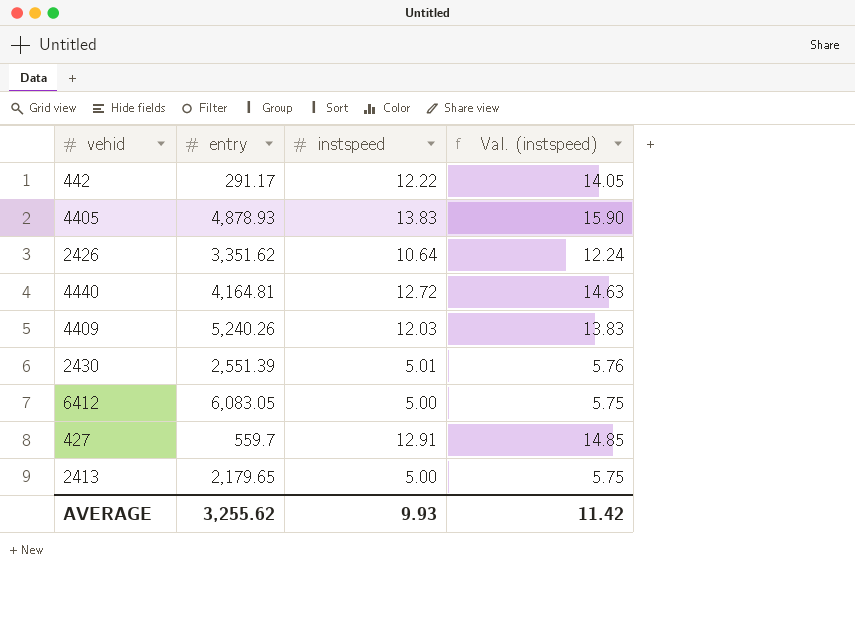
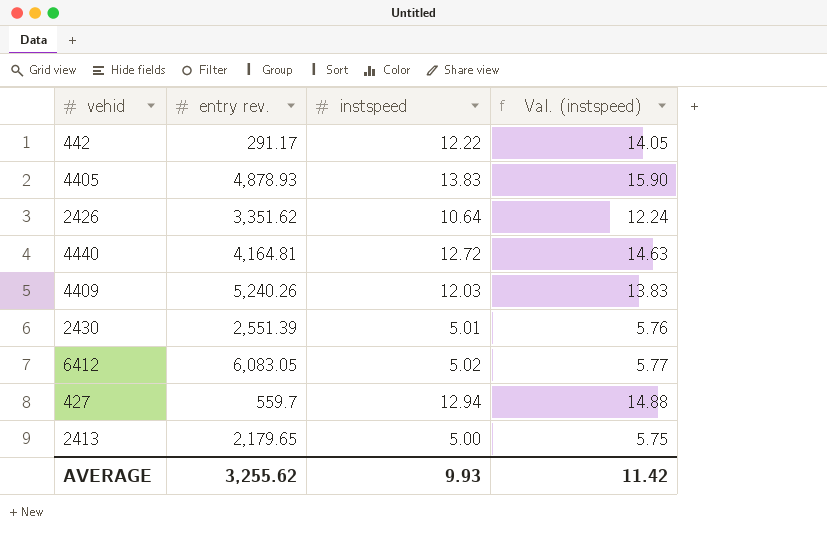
column name: entry -> entry rev.
6412 | instspeed: 5.00 -> 5.02
6412 | Val. (instspeed): 5.75 -> 5.77
427 | instspeed: 12.91 -> 12.94
427 | Val. (instspeed): 14.85 -> 14.88

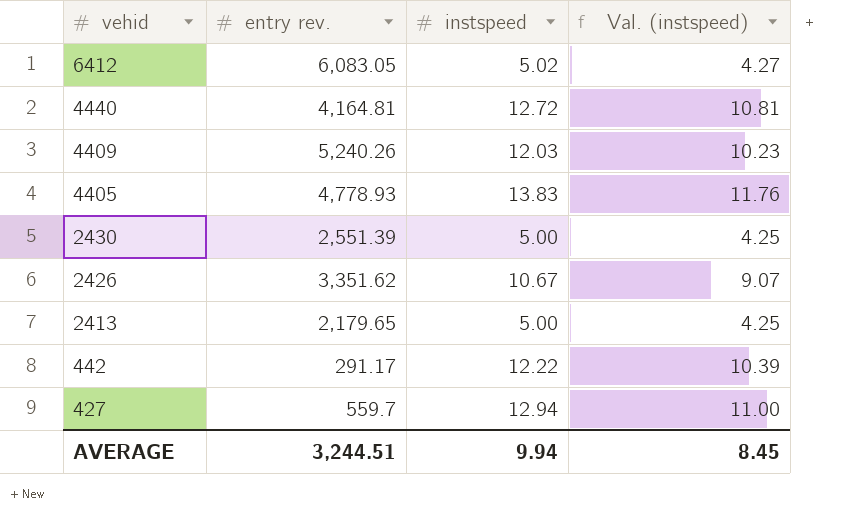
row order: none -> vehid descending
column Val. (instspeed) | formula: [instspeed] * 1.15 -> [instspeed] * 0.85
4405 | entry rev.: 4,878.93 -> 4,778.93
2430 | instspeed: 5.01 -> 5.00
2426 | instspeed: 10.64 -> 10.67
AVERAGE | entry rev.: 3,255.62 -> 3,244.51
AVERAGE | instspeed: 9.93 -> 9.94
AVERAGE | Val. (instspeed): 11.42 -> 8.45

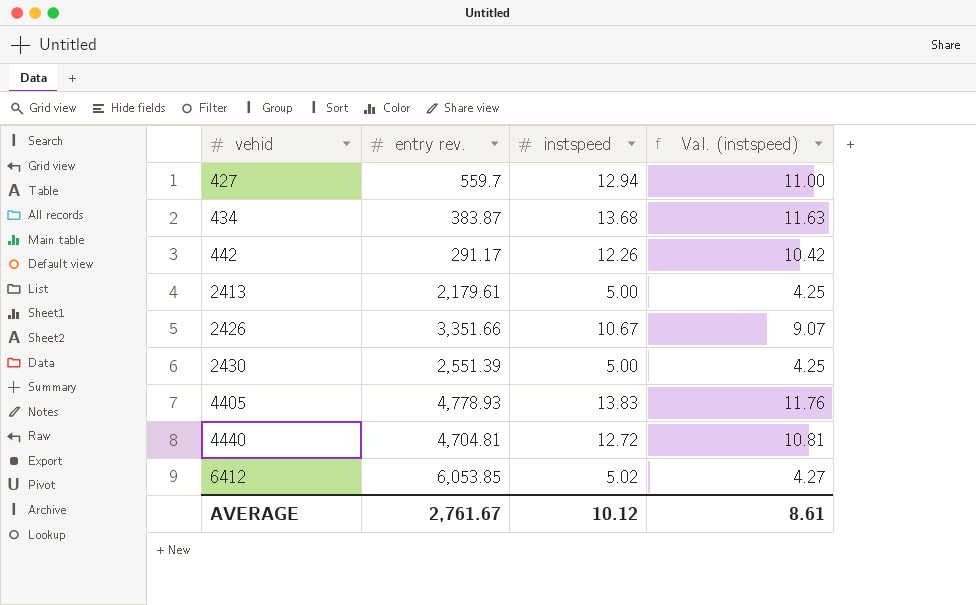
row order: vehid descending -> vehid ascending
row 4409: 5,240.26 | 12.03 | 10.23 -> none
row 434: none -> 383.87 | 13.68 | 11.63
442 | instspeed: 12.22 -> 12.26
442 | Val. (instspeed): 10.39 -> 10.42
2413 | entry rev.: 2,179.65 -> 2,179.61
2426 | entry rev.: 3,351.62 -> 3,351.66
4440 | entry rev.: 4,164.81 -> 4,704.81
6412 | entry rev.: 6,083.05 -> 6,053.85
AVERAGE | entry rev.: 3,244.51 -> 2,761.67
AVERAGE | instspeed: 9.94 -> 10.12
AVERAGE | Val. (instspeed): 8.45 -> 8.61

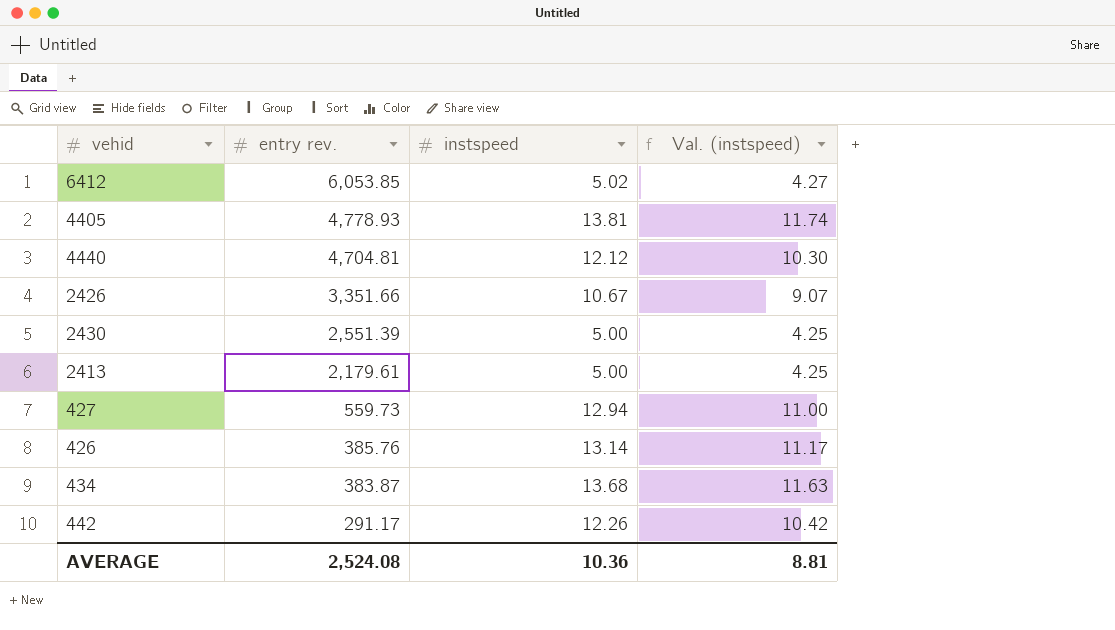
row order: vehid ascending -> entry rev. descending
4405 | instspeed: 13.83 -> 13.81
4405 | Val. (instspeed): 11.76 -> 11.74
4440 | instspeed: 12.72 -> 12.12
4440 | Val. (instspeed): 10.81 -> 10.30
427 | entry rev.: 559.7 -> 559.73
row 426: none -> 385.76 | 13.14 | 11.17
AVERAGE | entry rev.: 2,761.67 -> 2,524.08
AVERAGE | instspeed: 10.12 -> 10.36
AVERAGE | Val. (instspeed): 8.61 -> 8.81

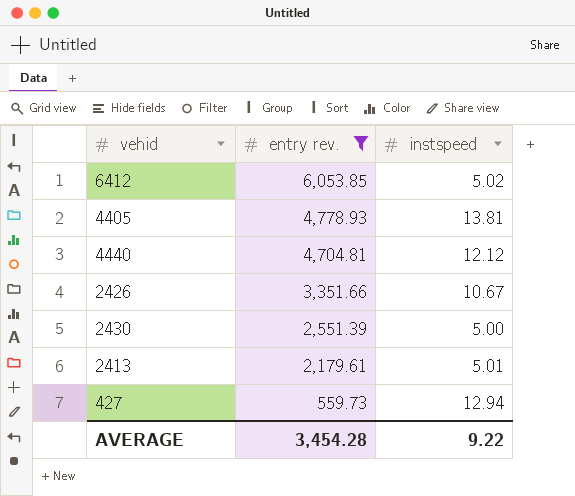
filter: none -> entry rev. >= 559.73
column Val. (instspeed) | formula: [instspeed] * 0.85 -> none
2413 | instspeed: 5.00 -> 5.01
AVERAGE | entry rev.: 2,524.08 -> 3,454.28
AVERAGE | instspeed: 10.36 -> 9.22

